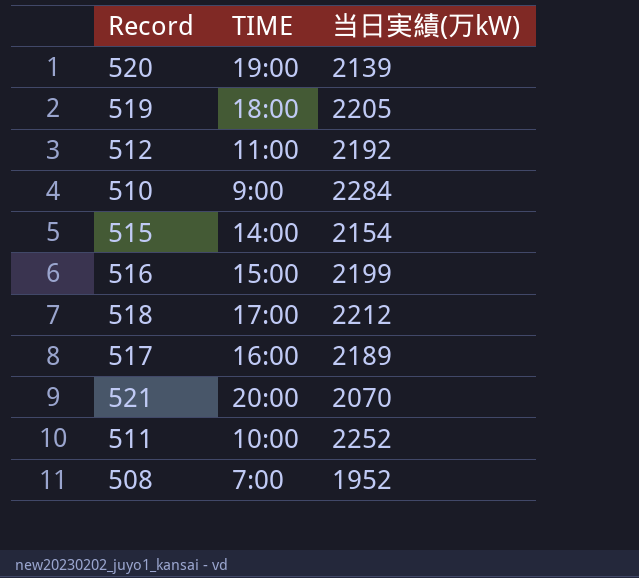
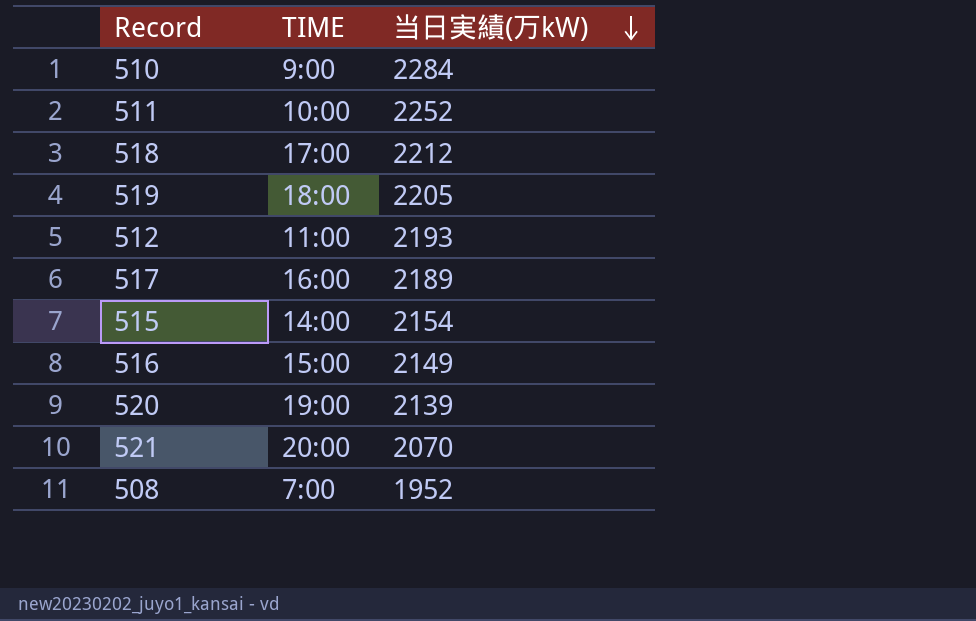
row order: none -> 当日実績(万kW) descending
512 | 当日実績(万kW): 2192 -> 2193
516 | 当日実績(万kW): 2199 -> 2149

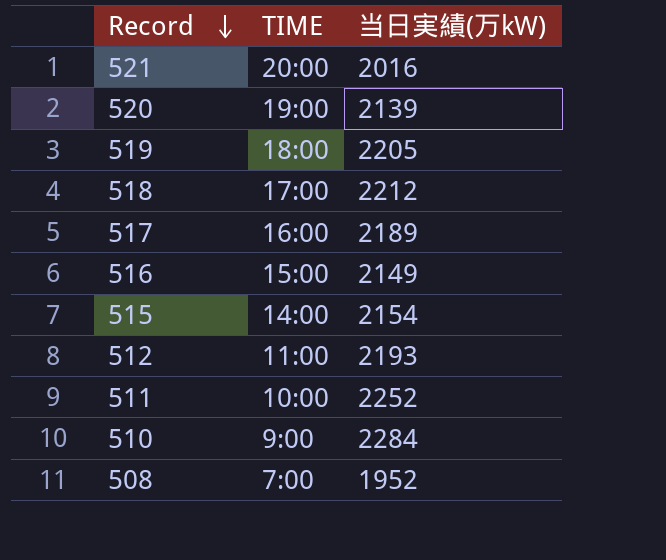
row order: 当日実績(万kW) descending -> Record descending
521 | 当日実績(万kW): 2070 -> 2016

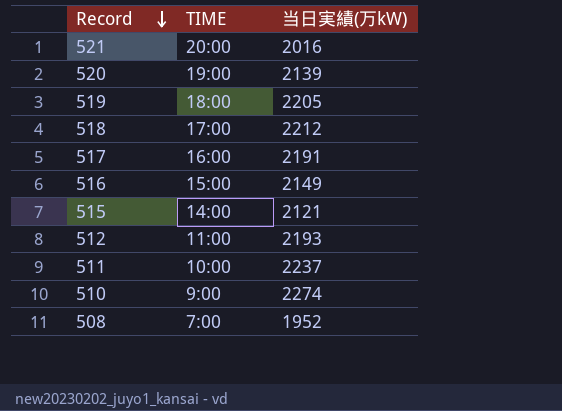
517 | 当日実績(万kW): 2189 -> 2191
515 | 当日実績(万kW): 2154 -> 2121
511 | 当日実績(万kW): 2252 -> 2237
510 | 当日実績(万kW): 2284 -> 2274

